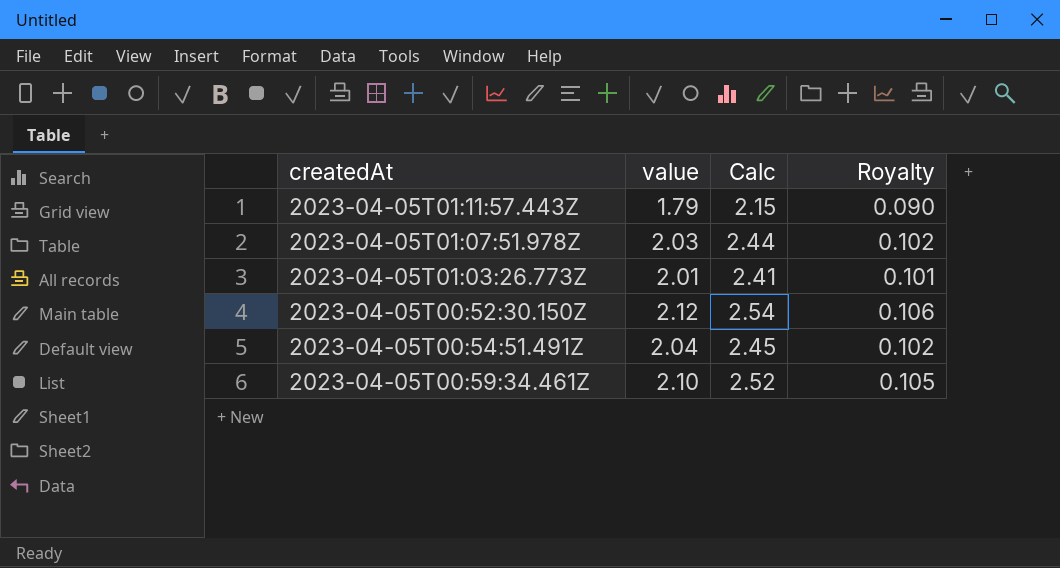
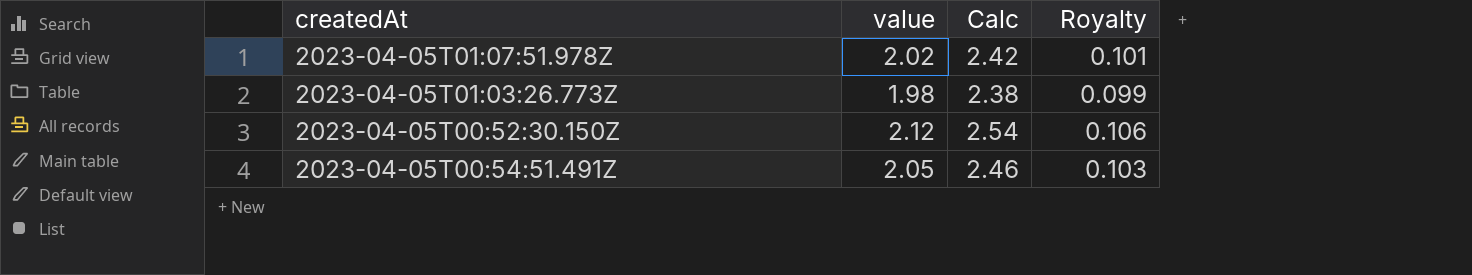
row 2023-04-05T01:11:57.443Z: 1.79 | 2.15 | 0.090 -> none
row 2023-04-05T00:59:34.461Z: 2.10 | 2.52 | 0.105 -> none
2023-04-05T01:07:51.978Z | value: 2.03 -> 2.02
2023-04-05T01:07:51.978Z | Calc: 2.44 -> 2.42
2023-04-05T01:07:51.978Z | Royalty: 0.102 -> 0.101
2023-04-05T01:03:26.773Z | value: 2.01 -> 1.98
2023-04-05T01:03:26.773Z | Calc: 2.41 -> 2.38
2023-04-05T01:03:26.773Z | Royalty: 0.101 -> 0.099
2023-04-05T00:54:51.491Z | value: 2.04 -> 2.05
2023-04-05T00:54:51.491Z | Calc: 2.45 -> 2.46
2023-04-05T00:54:51.491Z | Royalty: 0.102 -> 0.103

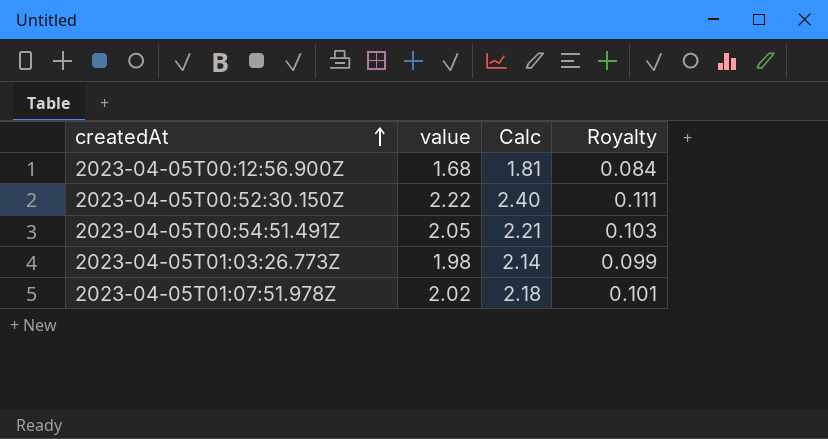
row order: none -> createdAt ascending
column Calc | formula: [value] * 1.2 -> [value] * 1.08
row 2023-04-05T00:12:56.900Z: none -> 1.68 | 1.81 | 0.084
2023-04-05T00:52:30.150Z | value: 2.12 -> 2.22
2023-04-05T00:52:30.150Z | Royalty: 0.106 -> 0.111

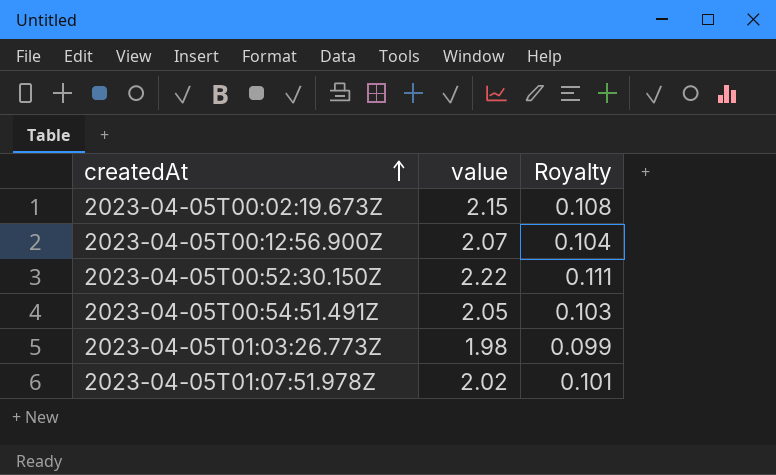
column Calc | formula: [value] * 1.08 -> none
row 2023-04-05T00:02:19.673Z: none -> 2.15 | 0.108
2023-04-05T00:12:56.900Z | value: 1.68 -> 2.07
2023-04-05T00:12:56.900Z | Royalty: 0.084 -> 0.104

